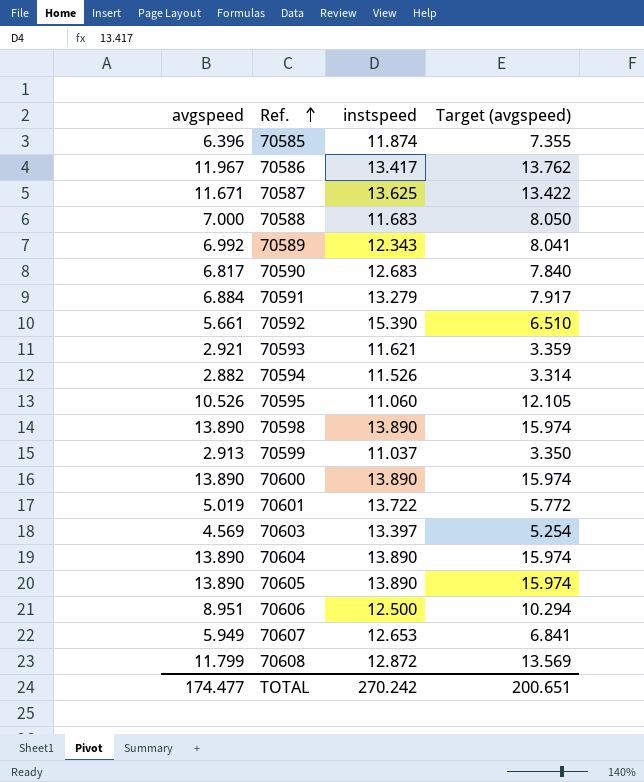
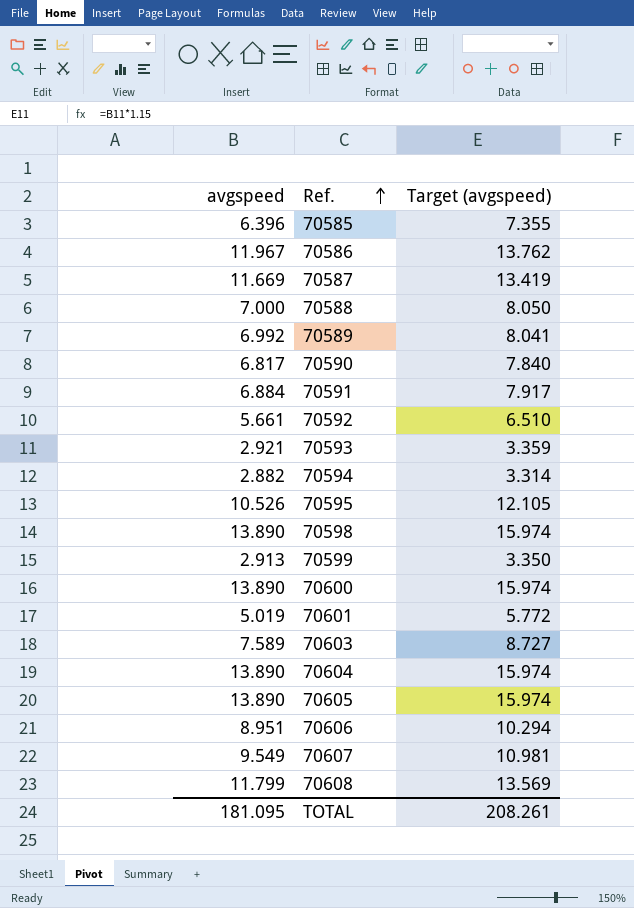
column instspeed | position: 3 -> none
70587 | avgspeed: 11.671 -> 11.669
70587 | Target (avgspeed): 13.422 -> 13.419
70603 | avgspeed: 4.569 -> 7.589
70603 | Target (avgspeed): 5.254 -> 8.727
70607 | avgspeed: 5.949 -> 9.549
70607 | Target (avgspeed): 6.841 -> 10.981
TOTAL | avgspeed: 174.477 -> 181.095
TOTAL | Target (avgspeed): 200.651 -> 208.261

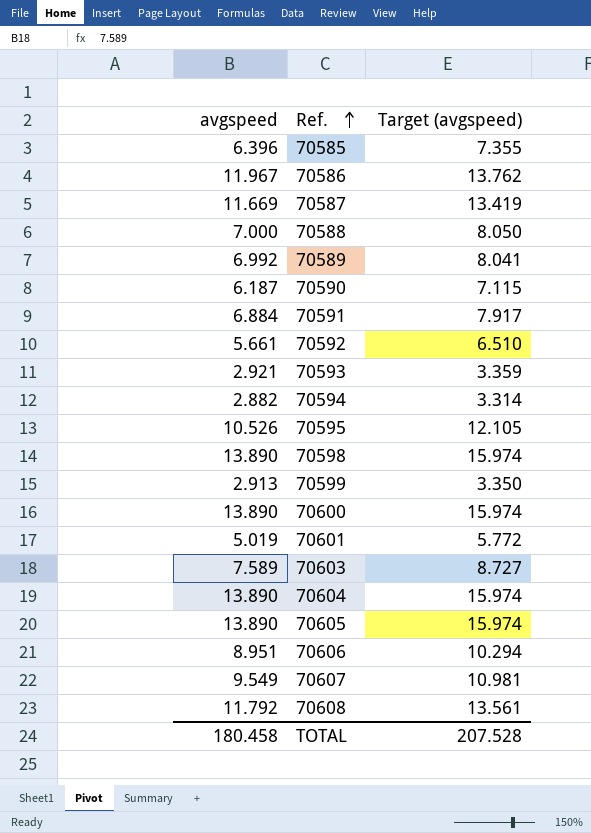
70590 | avgspeed: 6.817 -> 6.187
70590 | Target (avgspeed): 7.840 -> 7.115
70608 | avgspeed: 11.799 -> 11.792
70608 | Target (avgspeed): 13.569 -> 13.561
TOTAL | avgspeed: 181.095 -> 180.458
TOTAL | Target (avgspeed): 208.261 -> 207.528

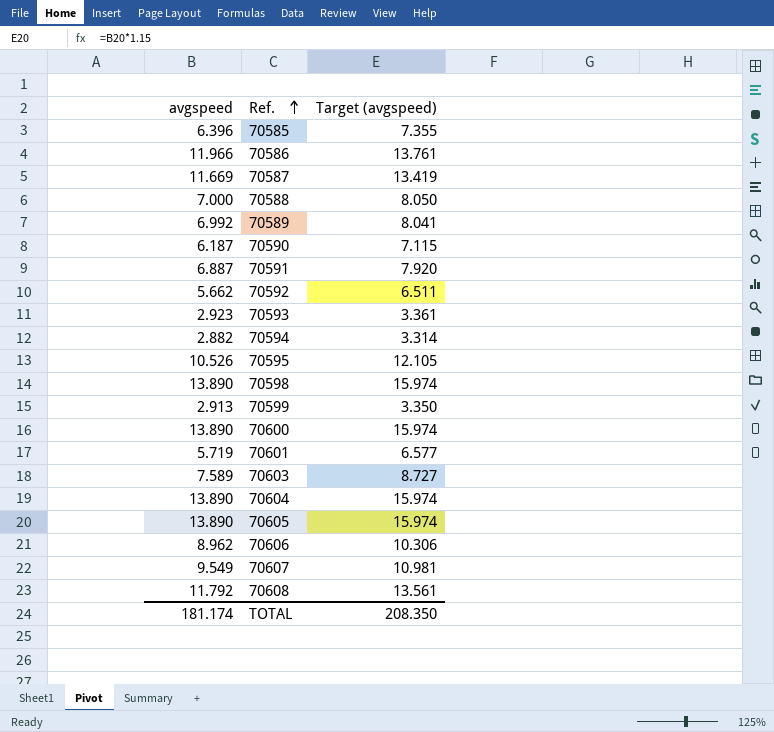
70586 | avgspeed: 11.967 -> 11.966
70586 | Target (avgspeed): 13.762 -> 13.761
70591 | avgspeed: 6.884 -> 6.887
70591 | Target (avgspeed): 7.917 -> 7.920
70592 | avgspeed: 5.661 -> 5.662
70592 | Target (avgspeed): 6.510 -> 6.511
70593 | avgspeed: 2.921 -> 2.923
70593 | Target (avgspeed): 3.359 -> 3.361
70601 | avgspeed: 5.019 -> 5.719
70601 | Target (avgspeed): 5.772 -> 6.577
70606 | avgspeed: 8.951 -> 8.962
70606 | Target (avgspeed): 10.294 -> 10.306
TOTAL | avgspeed: 180.458 -> 181.174
TOTAL | Target (avgspeed): 207.528 -> 208.350

